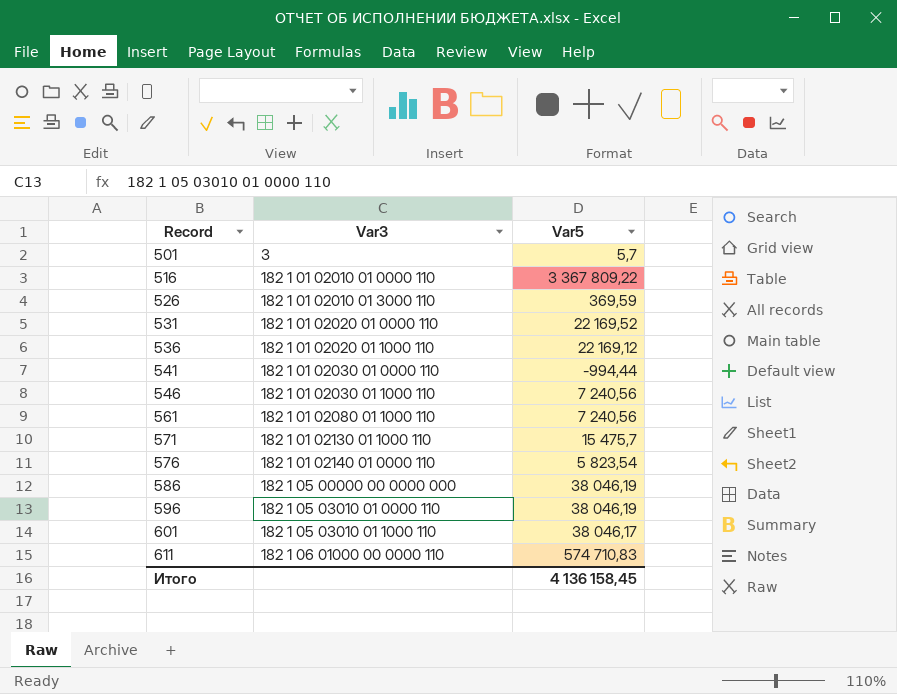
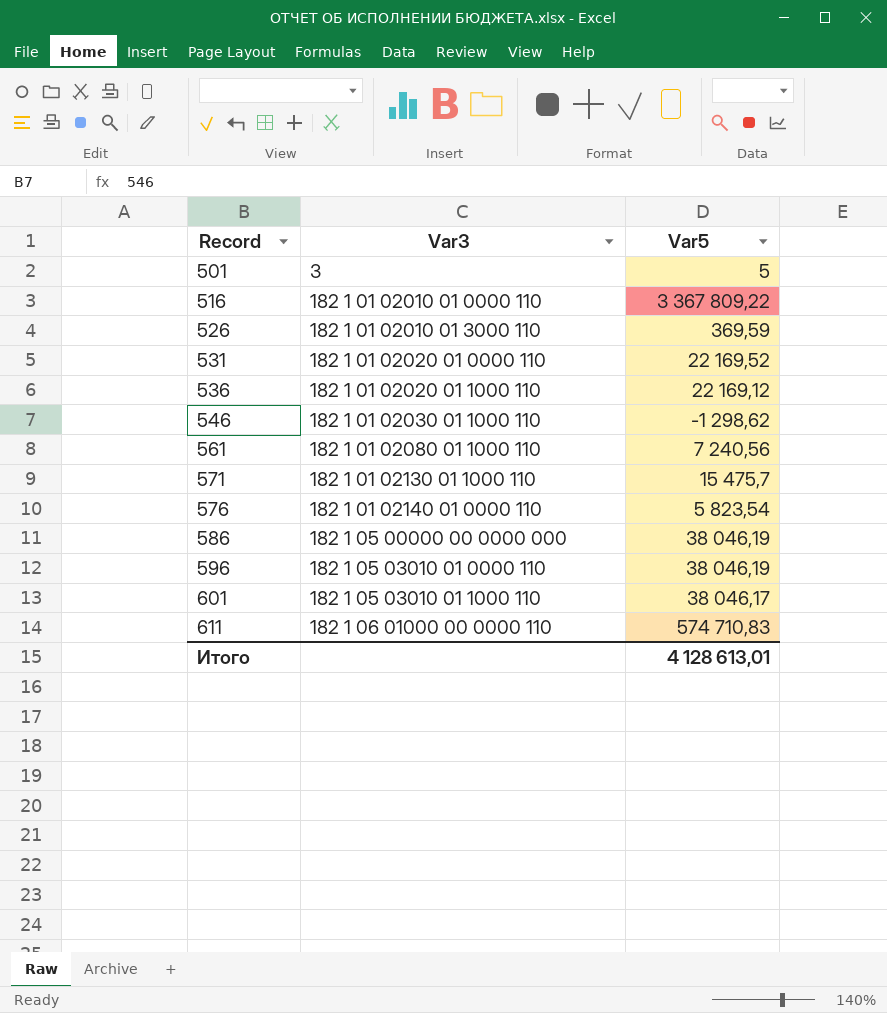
row 541: 182 1 01 02030 01 0000 110 | -994,44 -> none
501 | Var5: 5,7 -> 5
546 | Var5: 7 240,56 -> -1 298,62
Итого | Var5: 4 136 158,45 -> 4 128 613,01

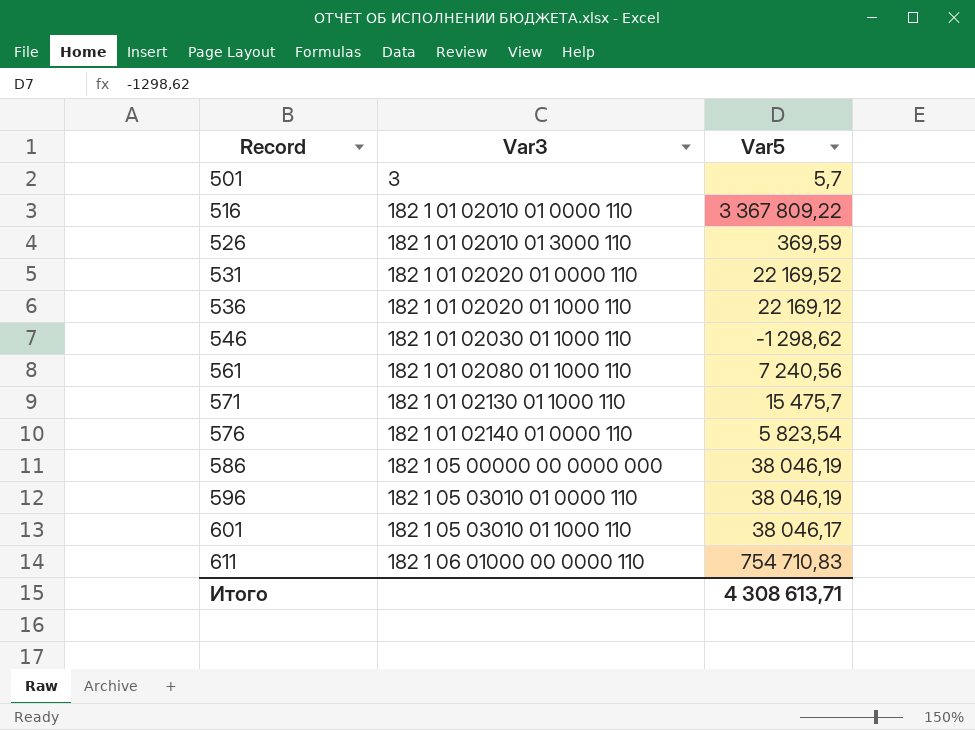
501 | Var5: 5 -> 5,7
611 | Var5: 574 710,83 -> 754 710,83
Итого | Var5: 4 128 613,01 -> 4 308 613,71

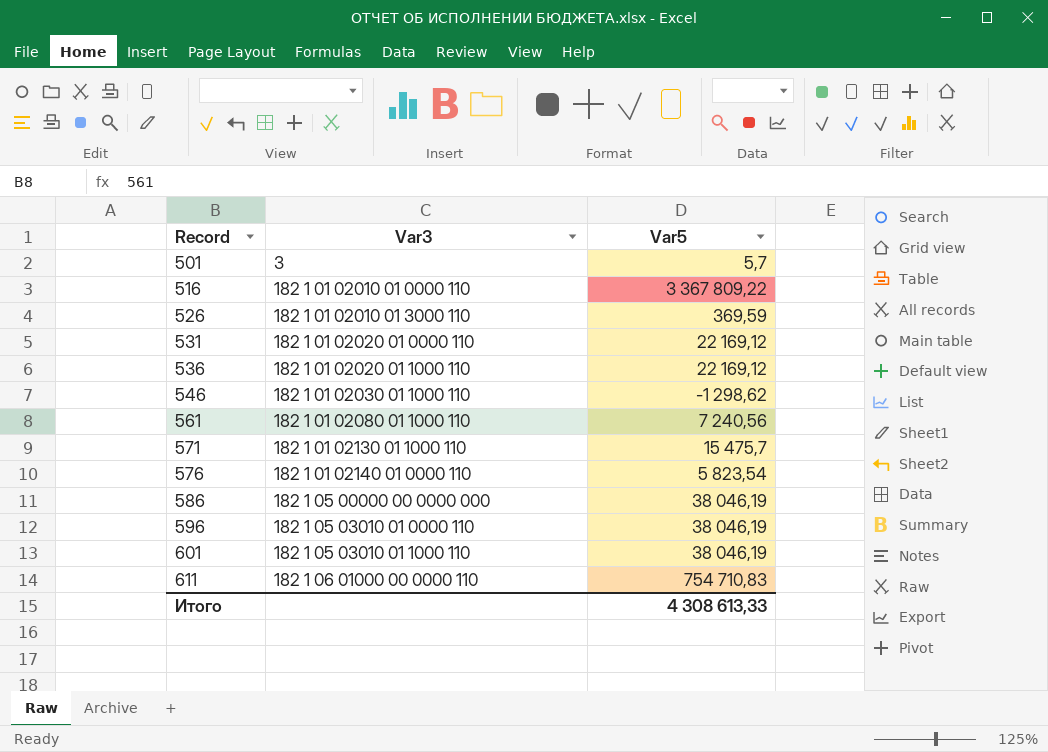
531 | Var5: 22 169,52 -> 22 169,12
601 | Var5: 38 046,17 -> 38 046,19
Итого | Var5: 4 308 613,71 -> 4 308 613,33

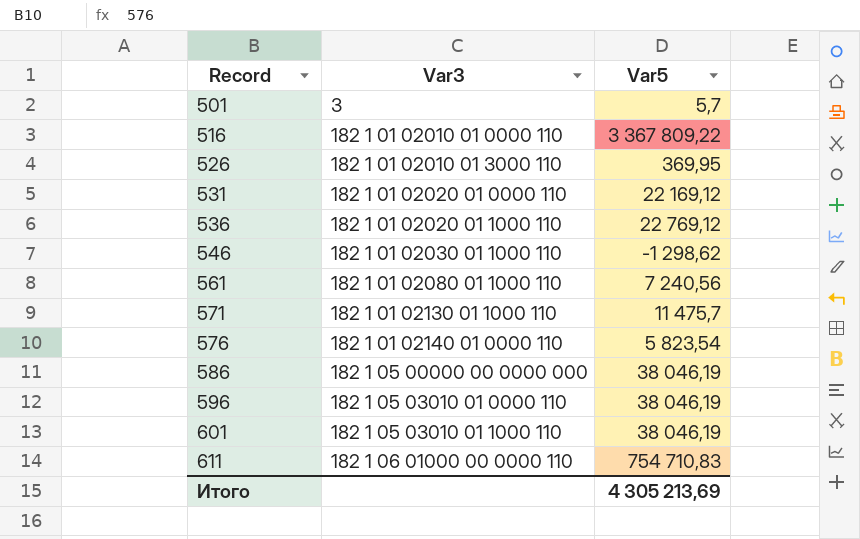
526 | Var5: 369,59 -> 369,95
536 | Var5: 22 169,12 -> 22 769,12
571 | Var5: 15 475,7 -> 11 475,7
Итого | Var5: 4 308 613,33 -> 4 305 213,69

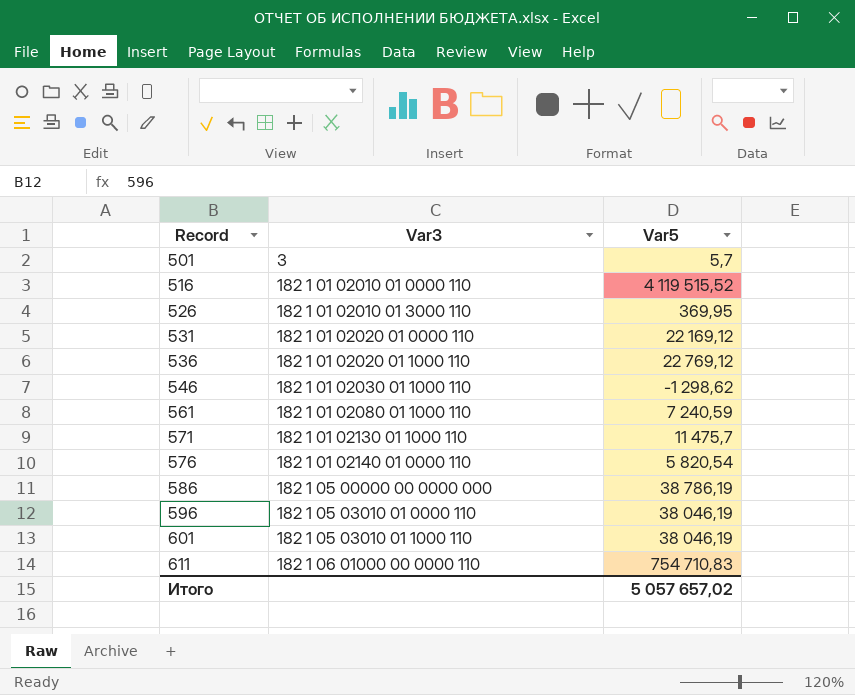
516 | Var5: 3 367 809,22 -> 4 119 515,52
561 | Var5: 7 240,56 -> 7 240,59
576 | Var5: 5 823,54 -> 5 820,54
586 | Var5: 38 046,19 -> 38 786,19
Итого | Var5: 4 305 213,69 -> 5 057 657,02

